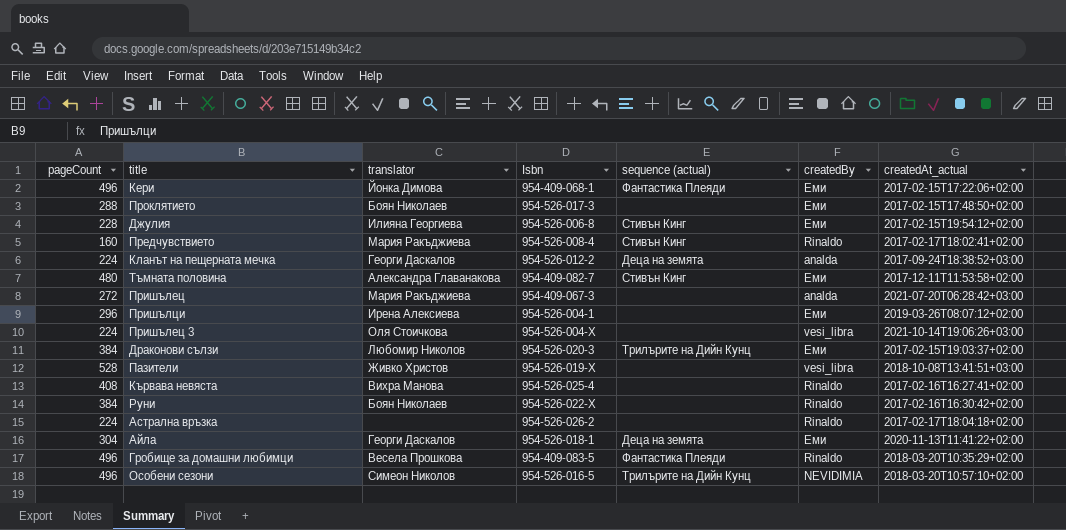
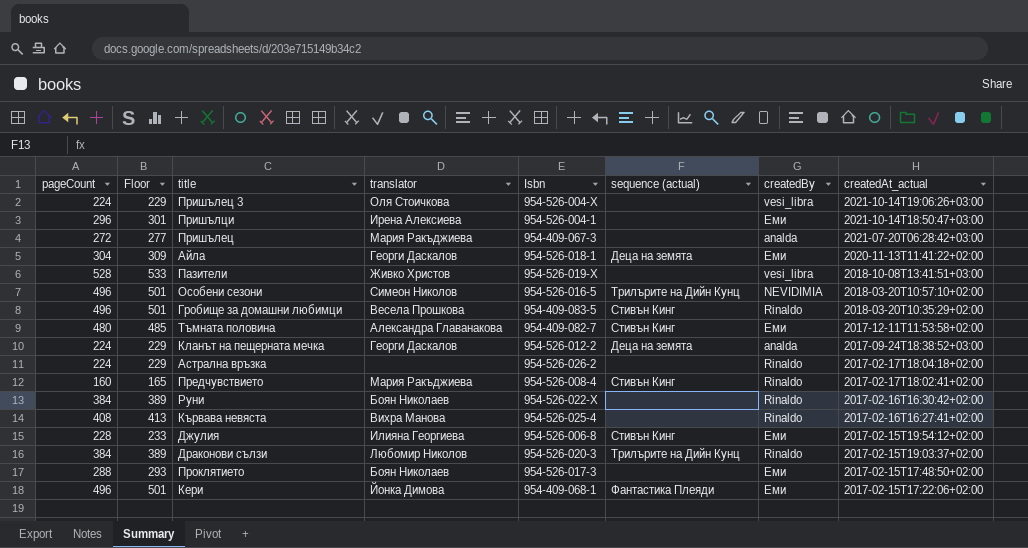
row order: none -> createdAt_actual descending
column Floor | formula: none -> [pageCount] + 5
Пришълци | createdAt_actual: 2019-03-26T08:07:12+02:00 -> 2021-10-14T18:50:47+03:00
Гробище за домашни любимци | sequence (actual): Фантастика Плеяди -> Стивън Кинг
Драконови сълзи | createdBy: Еми -> Rinaldo

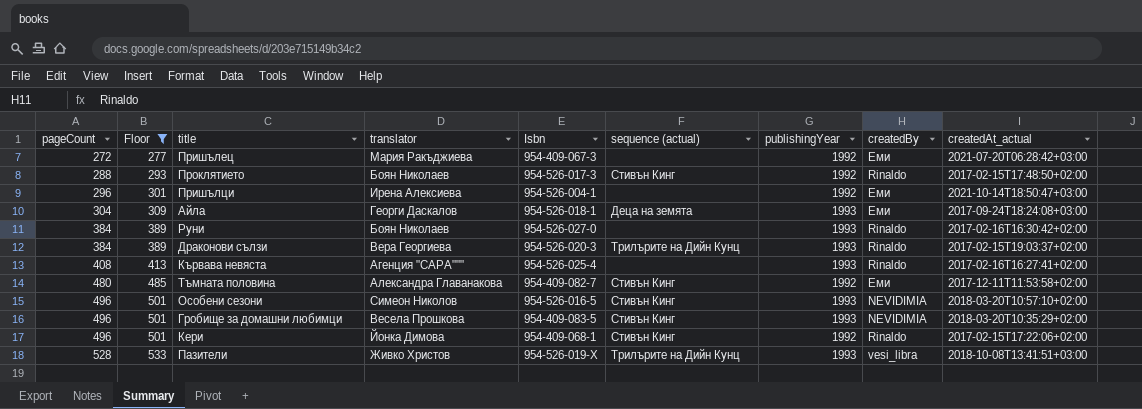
filter: none -> Floor >= 277
row order: createdAt_actual descending -> pageCount ascending
column publishingYear | position: none -> 7
Пришълец | createdBy: analda -> Еми
Проклятието | sequence (actual): none -> Стивън Кинг
Проклятието | createdBy: Еми -> Rinaldo
Айла | createdAt_actual: 2020-11-13T11:41:22+02:00 -> 2017-09-24T18:24:08+03:00
Руни | Isbn: 954-526-022-X -> 954-526-027-0
Драконови сълзи | translator: Любомир Николов -> Вера Георгиева
Кървава невяста | translator: Вихра Манова -> Агенция "САРА"""
Особени сезони | sequence (actual): Трилърите на Дийн Кунц -> Стивън Кинг
Гробище за домашни любимци | createdBy: Rinaldo -> NEVIDIMIA
Кери | sequence (actual): Фантастика Плеяди -> Стивън Кинг
Кери | createdBy: Еми -> Rinaldo
Пазители | sequence (actual): none -> Трилърите на Дийн Кунц

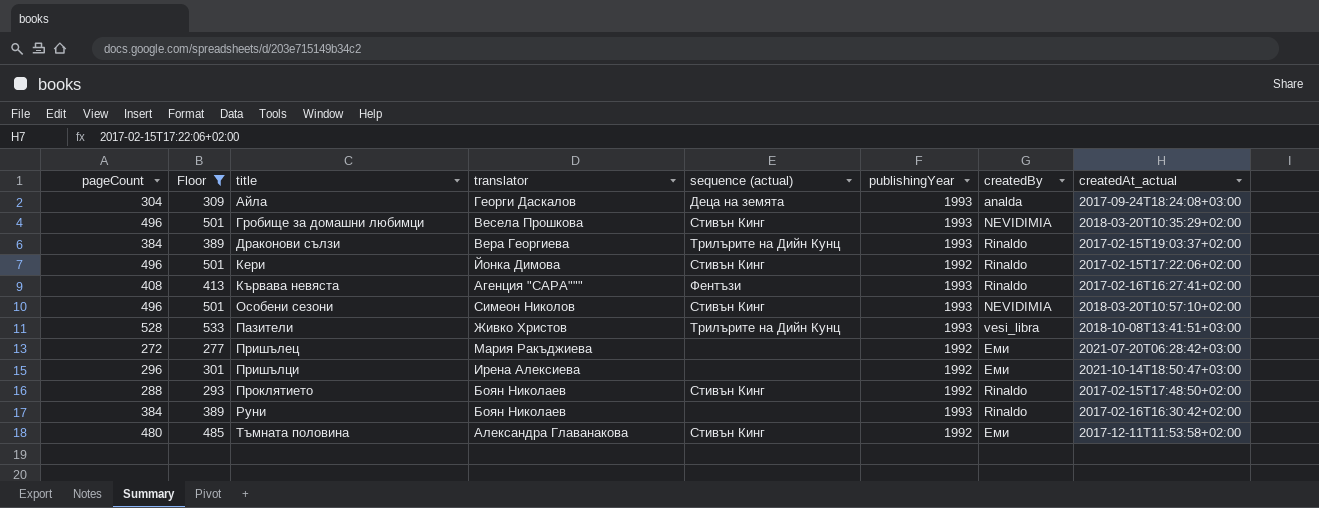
row order: pageCount ascending -> title ascending
column Isbn | position: 5 -> none
Айла | createdBy: Еми -> analda
Кървава невяста | sequence (actual): none -> Фентъзи

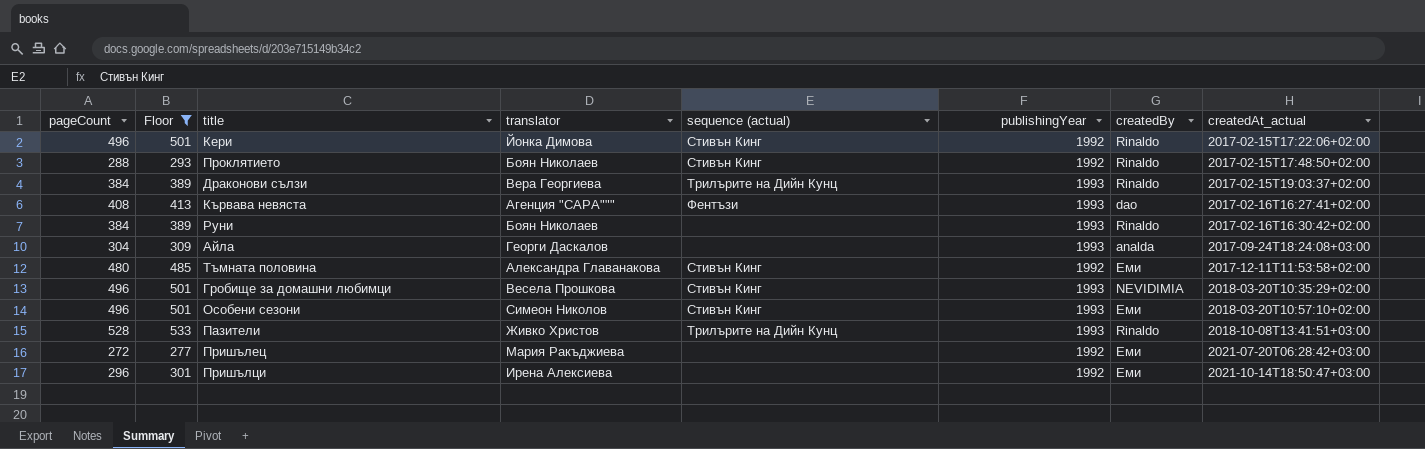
row order: title ascending -> createdAt_actual ascending
Кървава невяста | createdBy: Rinaldo -> dao
Айла | sequence (actual): Деца на земята -> none
Особени сезони | createdBy: NEVIDIMIA -> Еми
Пазители | createdBy: vesi_libra -> Rinaldo

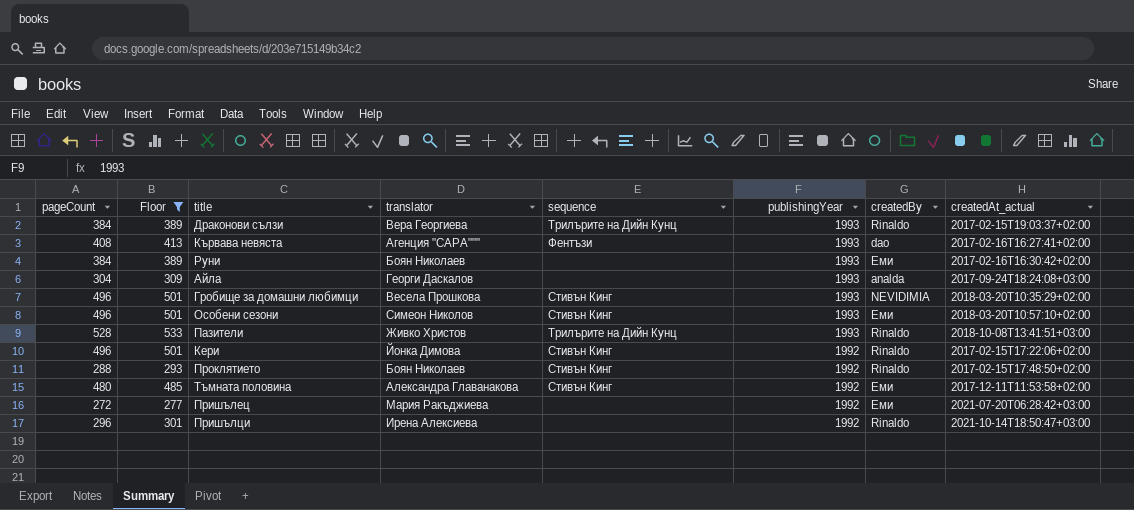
row order: createdAt_actual ascending -> publishingYear descending
column name: sequence (actual) -> sequence
Руни | createdBy: Rinaldo -> Еми
Пришълци | createdBy: Еми -> Rinaldo

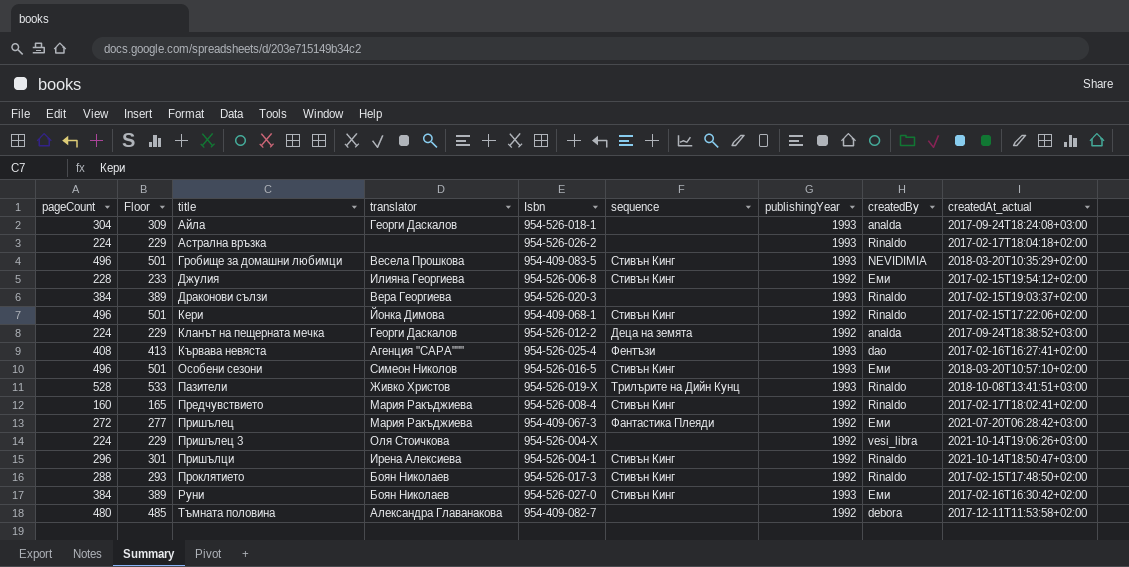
filter: Floor >= 277 -> none
row order: publishingYear descending -> title ascending
column Isbn | position: none -> 5
Драконови сълзи | sequence: Трилърите на Дийн Кунц -> none
Пришълец | sequence: none -> Фантастика Плеяди
Пришълци | sequence: none -> Стивън Кинг
Руни | sequence: none -> Стивън Кинг
Тъмната половина | sequence: Стивън Кинг -> none
Тъмната половина | createdBy: Еми -> debora

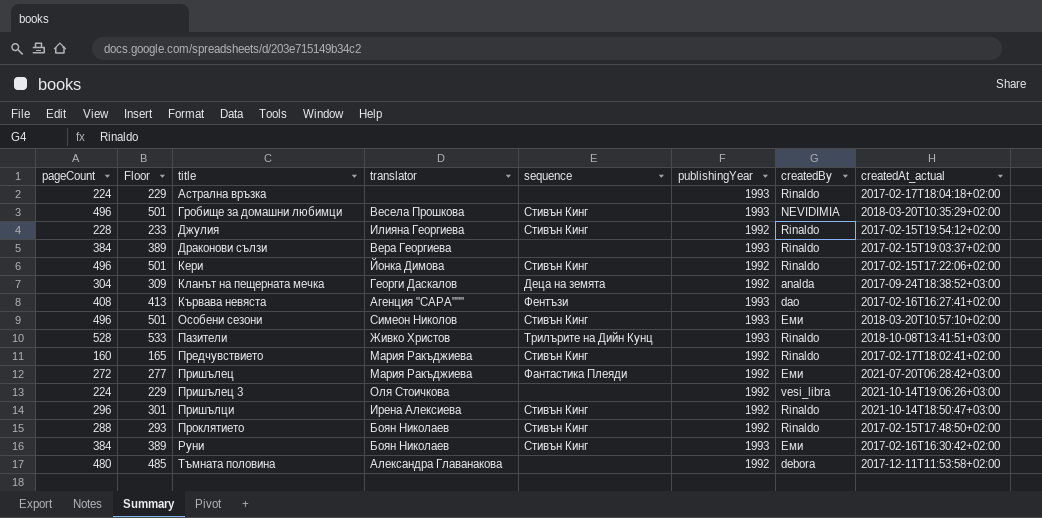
column Isbn | position: 5 -> none
row Айла: 304 | 309 | Георги Даскалов | 954-526-018-1 | none | 1993 | analda | 2017-09-24T18:24:08+03:00 -> none
Джулия | createdBy: Еми -> Rinaldo
Кланът на пещерната мечка | pageCount: 224 -> 304
Кланът на пещерната мечка | Floor: 229 -> 309

